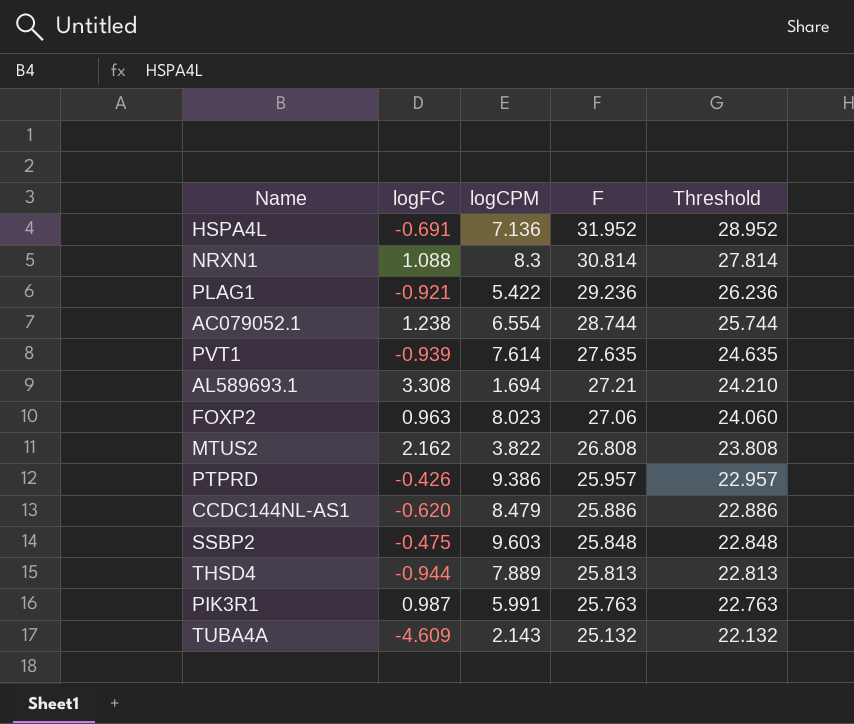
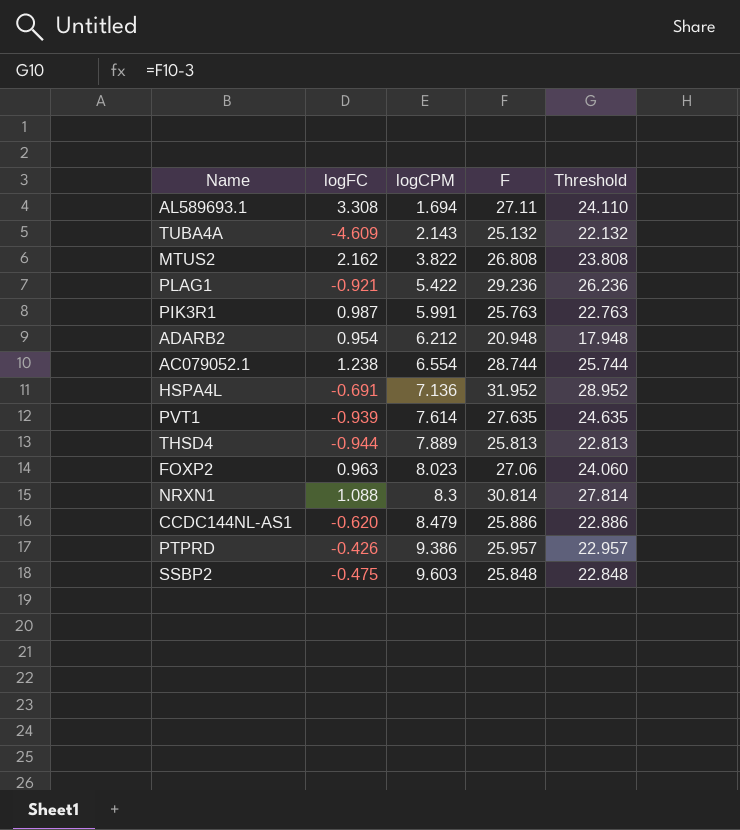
row order: F descending -> logCPM ascending
AL589693.1 | F: 27.21 -> 27.11
AL589693.1 | Threshold: 24.210 -> 24.110
row ADARB2: none -> 0.954 | 6.212 | 20.948 | 17.948

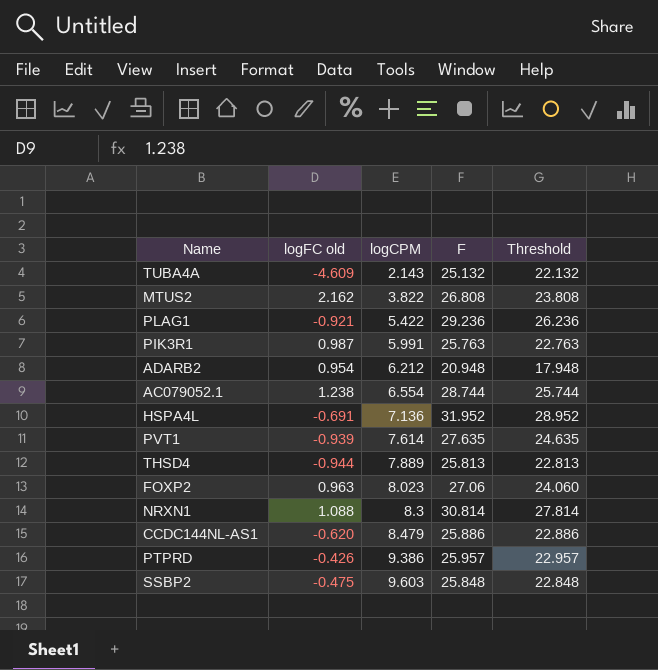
column name: logFC -> logFC old
row AL589693.1: 3.308 | 1.694 | 27.11 | 24.110 -> none

